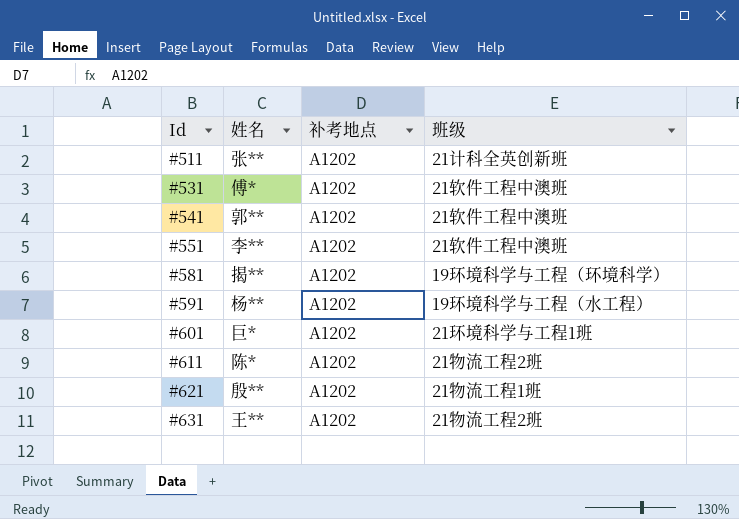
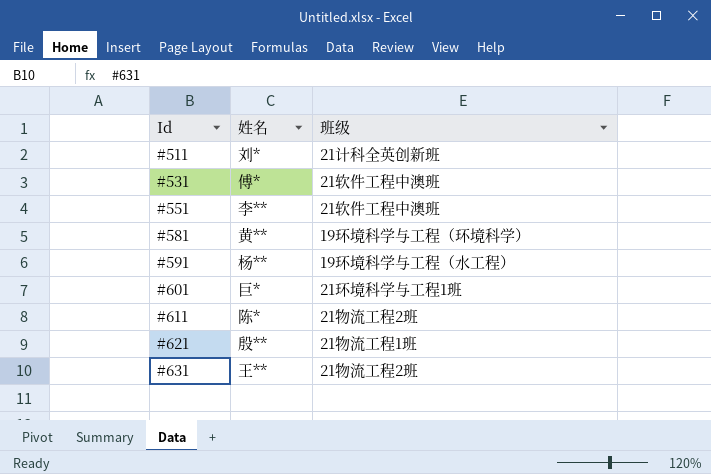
column 补考地点 | position: 3 -> none
row #541: 郭** | A1202 | 21软件工程中澳班 -> none
#511 | 姓名: 张** -> 刘*
#581 | 姓名: 揭** -> 黄**

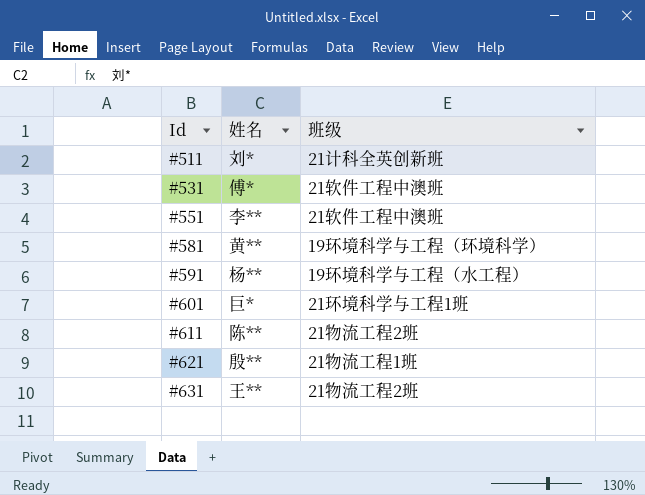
#611 | 姓名: 陈* -> 陈**

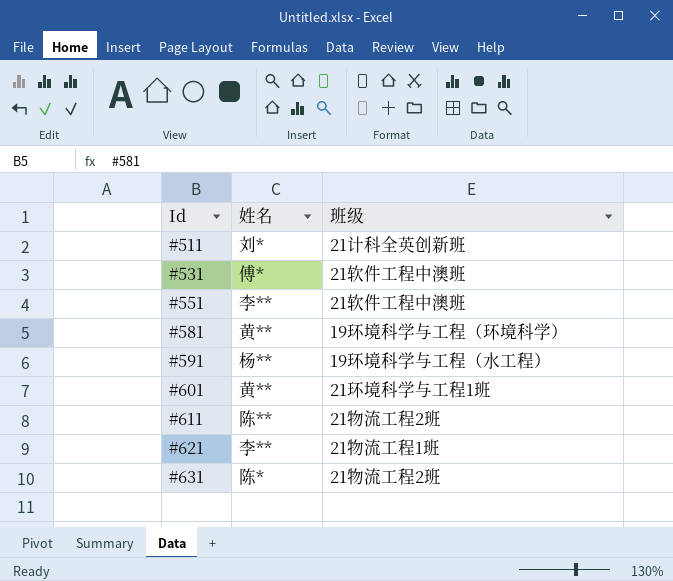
#601 | 姓名: 巨* -> 黄**
#621 | 姓名: 殷** -> 李**
#631 | 姓名: 王** -> 陈*

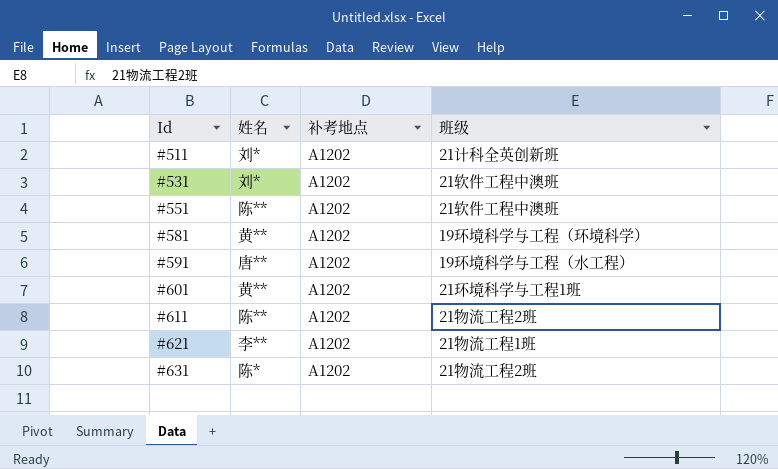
column 补考地点 | position: none -> 3
#531 | 姓名: 傅* -> 刘*
#551 | 姓名: 李** -> 陈**
#591 | 姓名: 杨** -> 唐**

